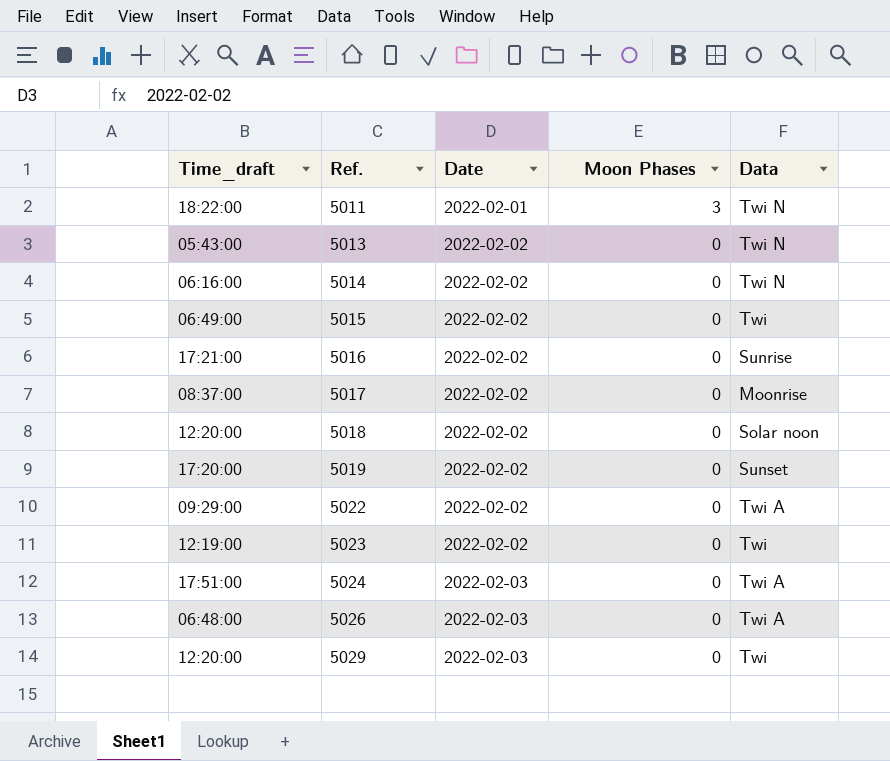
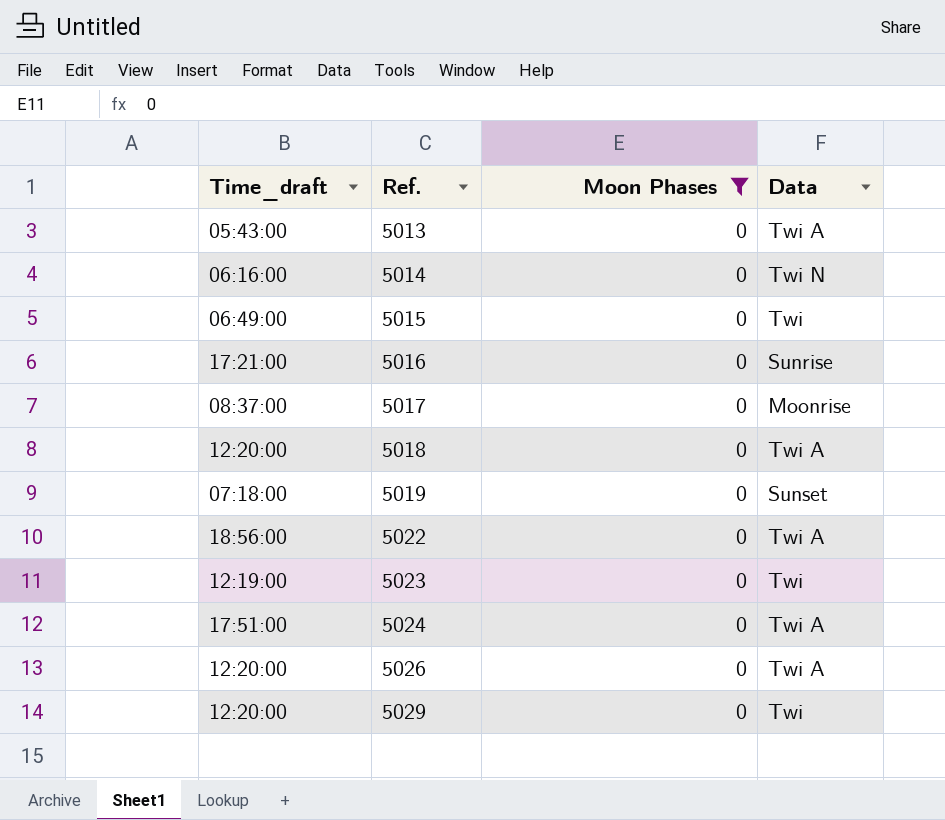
filter: none -> Moon Phases = 0
column Date | position: 3 -> none
5013 | Data: Twi N -> Twi A
5018 | Data: Solar noon -> Twi A
5019 | Time_draft: 17:20:00 -> 07:18:00
5022 | Time_draft: 09:29:00 -> 18:56:00
5026 | Time_draft: 06:48:00 -> 12:20:00

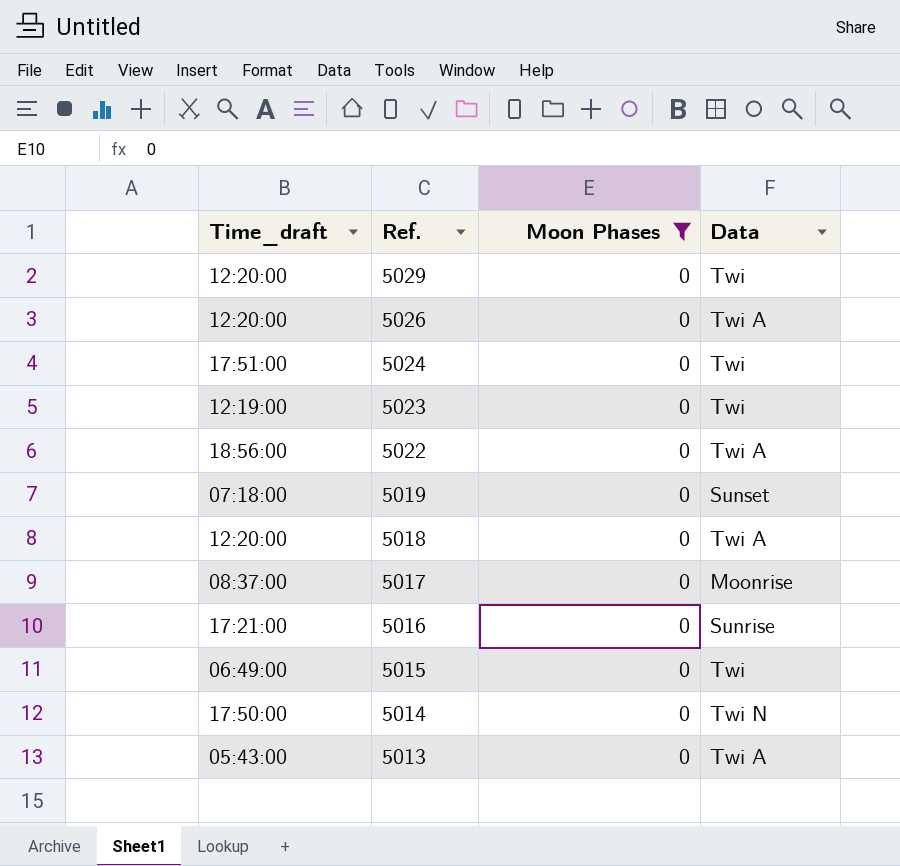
row order: Ref. ascending -> Ref. descending
5024 | Data: Twi A -> Twi
5014 | Time_draft: 06:16:00 -> 17:50:00

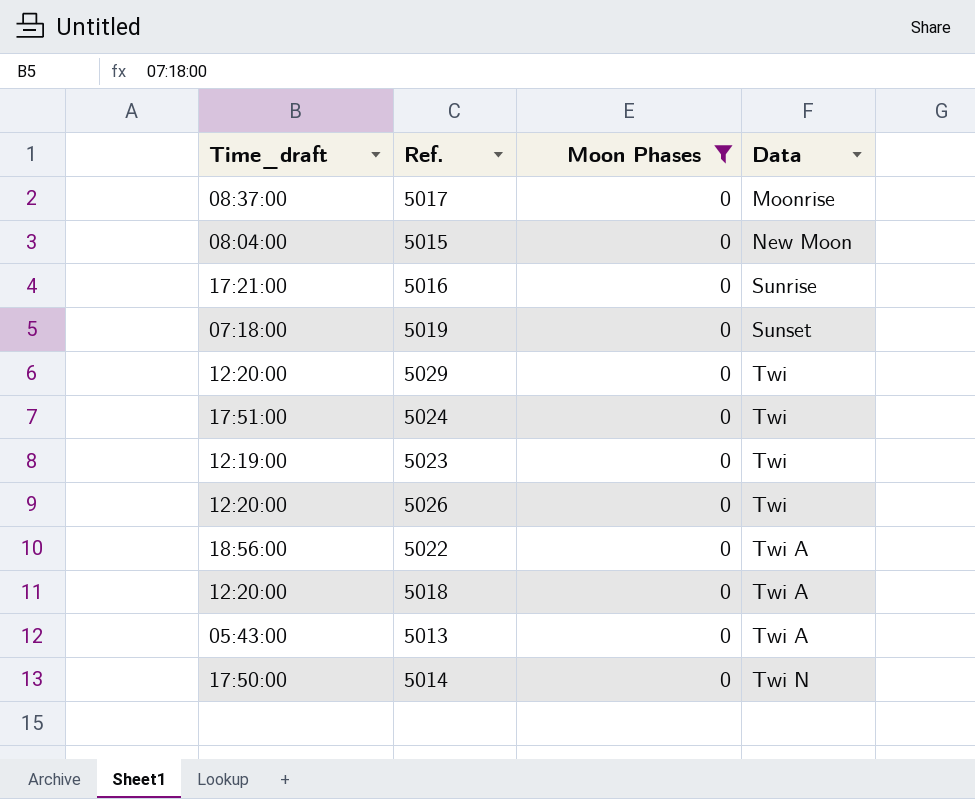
row order: Ref. descending -> Data ascending
5015 | Time_draft: 06:49:00 -> 08:04:00
5015 | Data: Twi -> New Moon
5026 | Data: Twi A -> Twi

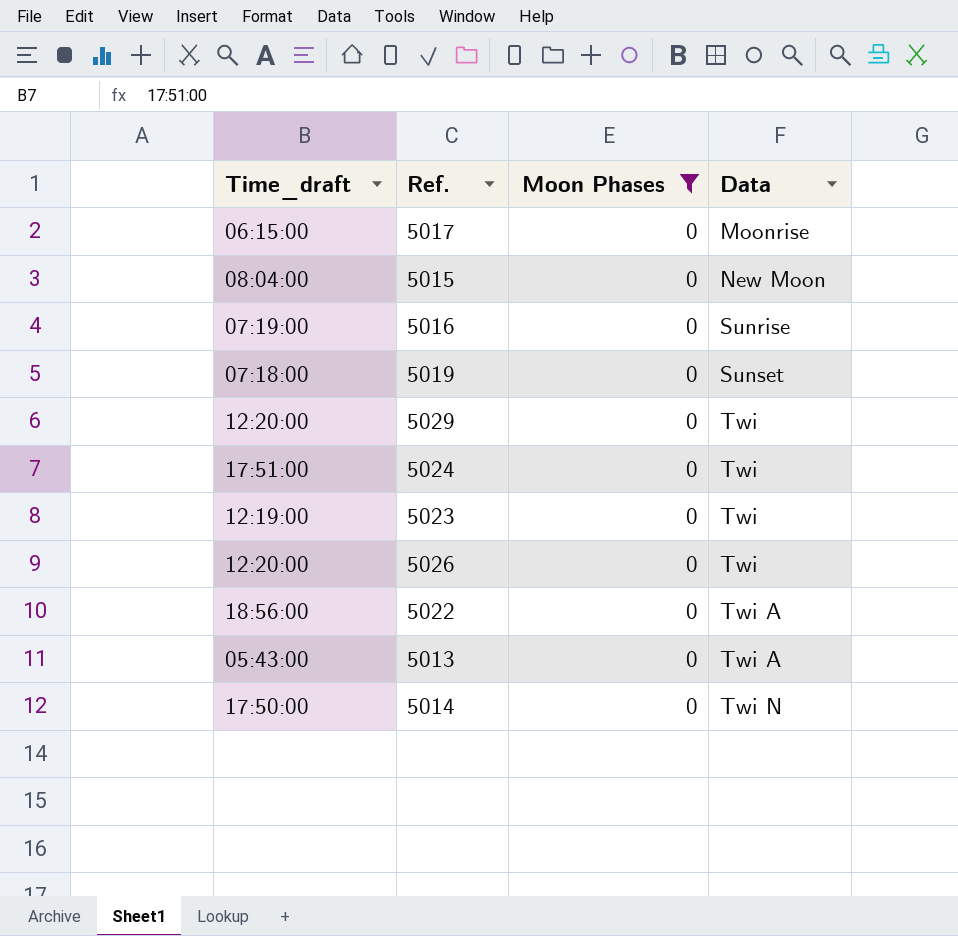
row 5018: 12:20:00 | 0 | Twi A -> none
5017 | Time_draft: 08:37:00 -> 06:15:00
5016 | Time_draft: 17:21:00 -> 07:19:00

